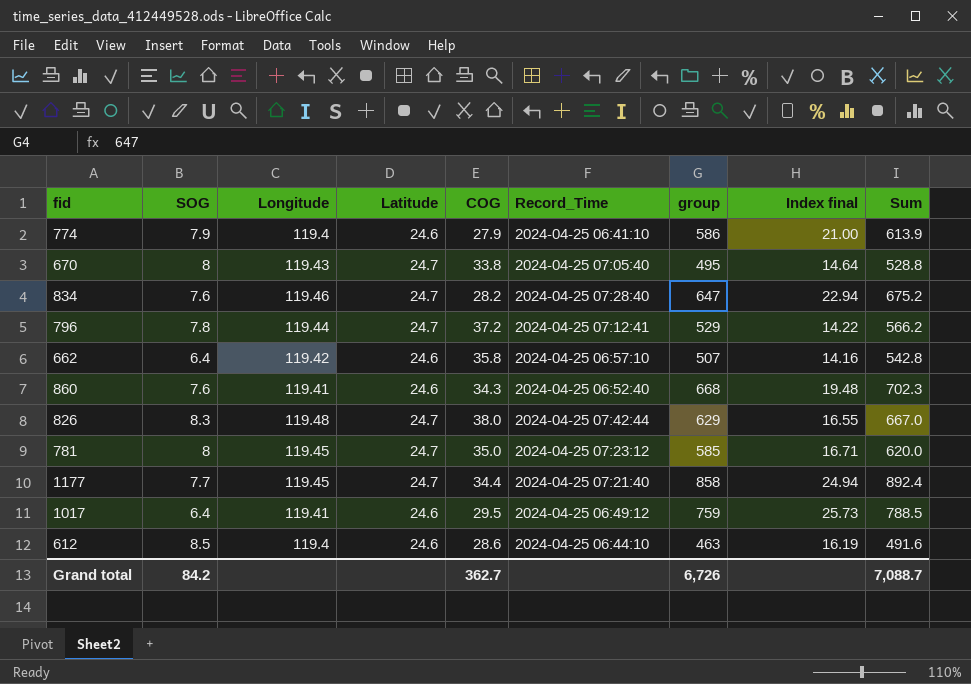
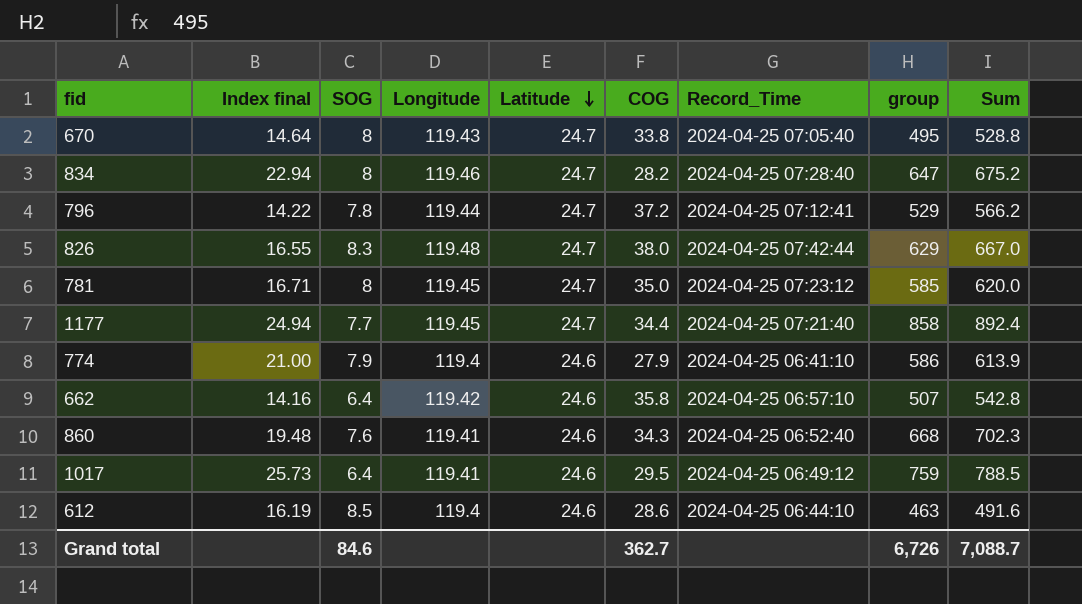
row order: none -> Latitude descending
column Index final | position: 8 -> 2
834 | SOG: 7.6 -> 8
Grand total | SOG: 84.2 -> 84.6

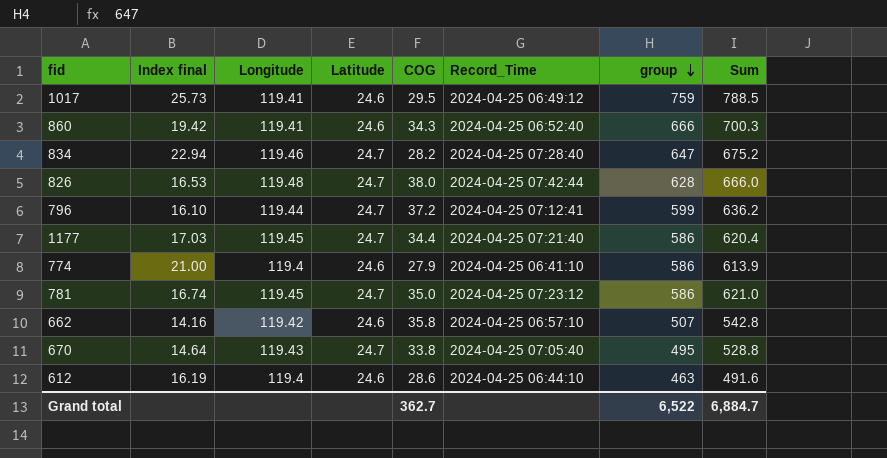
row order: Latitude descending -> group descending
column SOG | position: 3 -> none
860 | Index final: 19.48 -> 19.42
860 | group: 668 -> 666
860 | Sum: 702.3 -> 700.3
826 | Index final: 16.55 -> 16.53
826 | group: 629 -> 628
826 | Sum: 667.0 -> 666.0
796 | Index final: 14.22 -> 16.10
796 | group: 529 -> 599
796 | Sum: 566.2 -> 636.2
1177 | Index final: 24.94 -> 17.03
1177 | group: 858 -> 586
1177 | Sum: 892.4 -> 620.4
781 | Index final: 16.71 -> 16.74
781 | group: 585 -> 586
781 | Sum: 620.0 -> 621.0
Grand total | group: 6,726 -> 6,522
Grand total | Sum: 7,088.7 -> 6,884.7

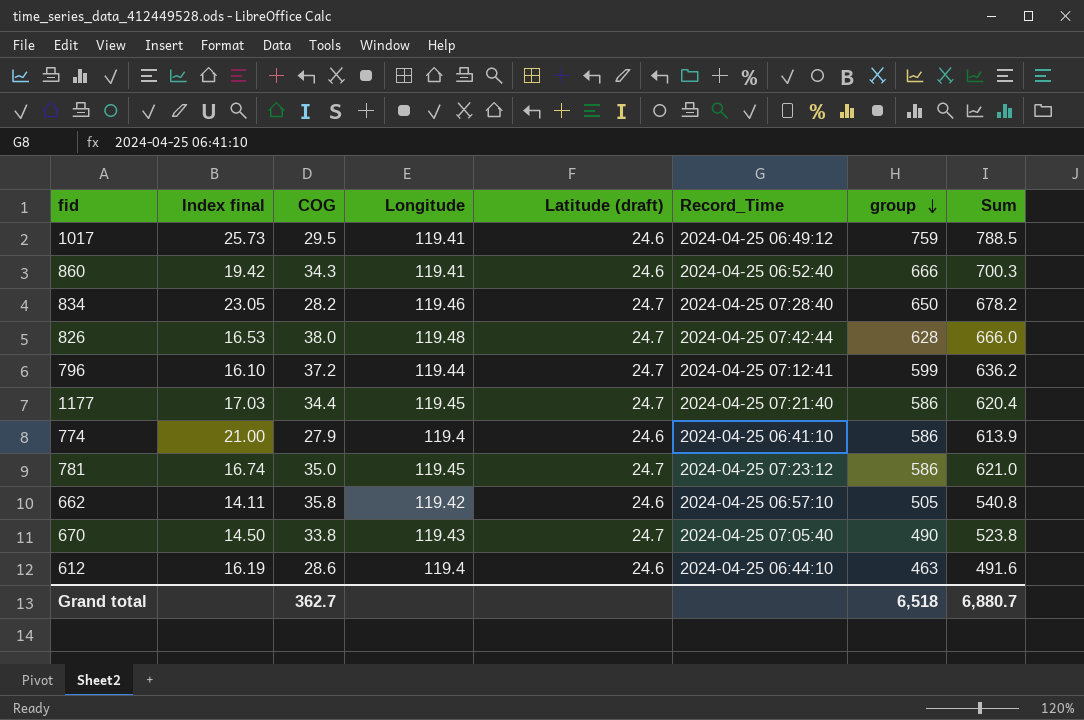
column COG | position: 5 -> 3
column name: Latitude -> Latitude (draft)
834 | Index final: 22.94 -> 23.05
834 | group: 647 -> 650
834 | Sum: 675.2 -> 678.2
662 | Index final: 14.16 -> 14.11
662 | group: 507 -> 505
662 | Sum: 542.8 -> 540.8
670 | Index final: 14.64 -> 14.50
670 | group: 495 -> 490
670 | Sum: 528.8 -> 523.8
Grand total | group: 6,522 -> 6,518
Grand total | Sum: 6,884.7 -> 6,880.7

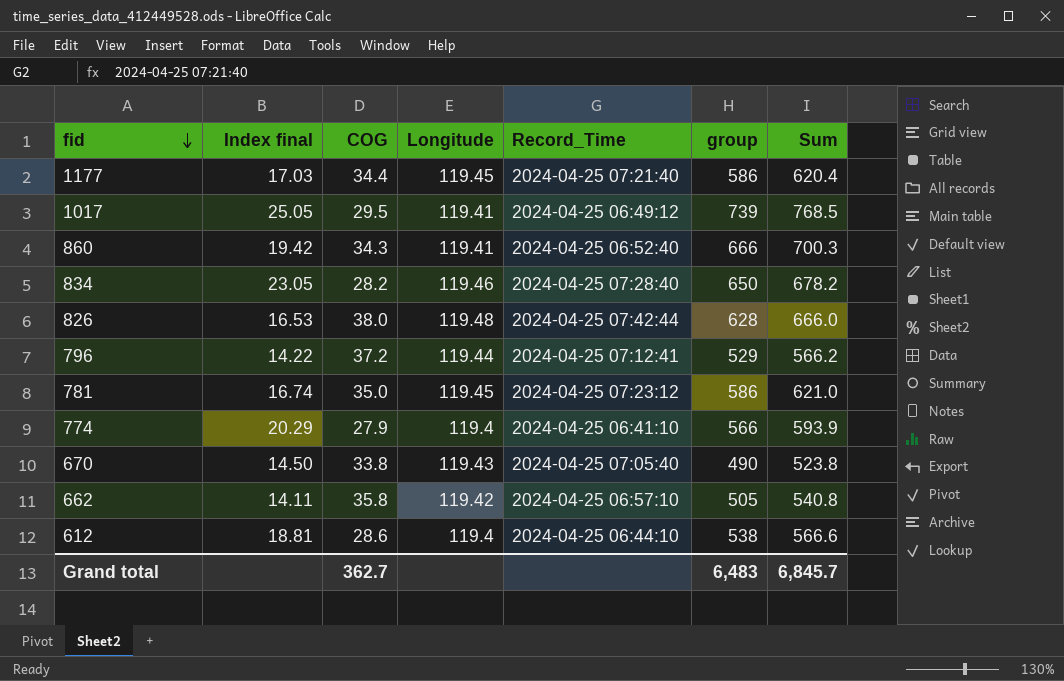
row order: group descending -> fid descending
column Latitude (draft) | position: 5 -> none
1017 | Index final: 25.73 -> 25.05
1017 | group: 759 -> 739
1017 | Sum: 788.5 -> 768.5
796 | Index final: 16.10 -> 14.22
796 | group: 599 -> 529
796 | Sum: 636.2 -> 566.2
774 | Index final: 21.00 -> 20.29
774 | group: 586 -> 566
774 | Sum: 613.9 -> 593.9
612 | Index final: 16.19 -> 18.81
612 | group: 463 -> 538
612 | Sum: 491.6 -> 566.6
Grand total | group: 6,518 -> 6,483
Grand total | Sum: 6,880.7 -> 6,845.7

